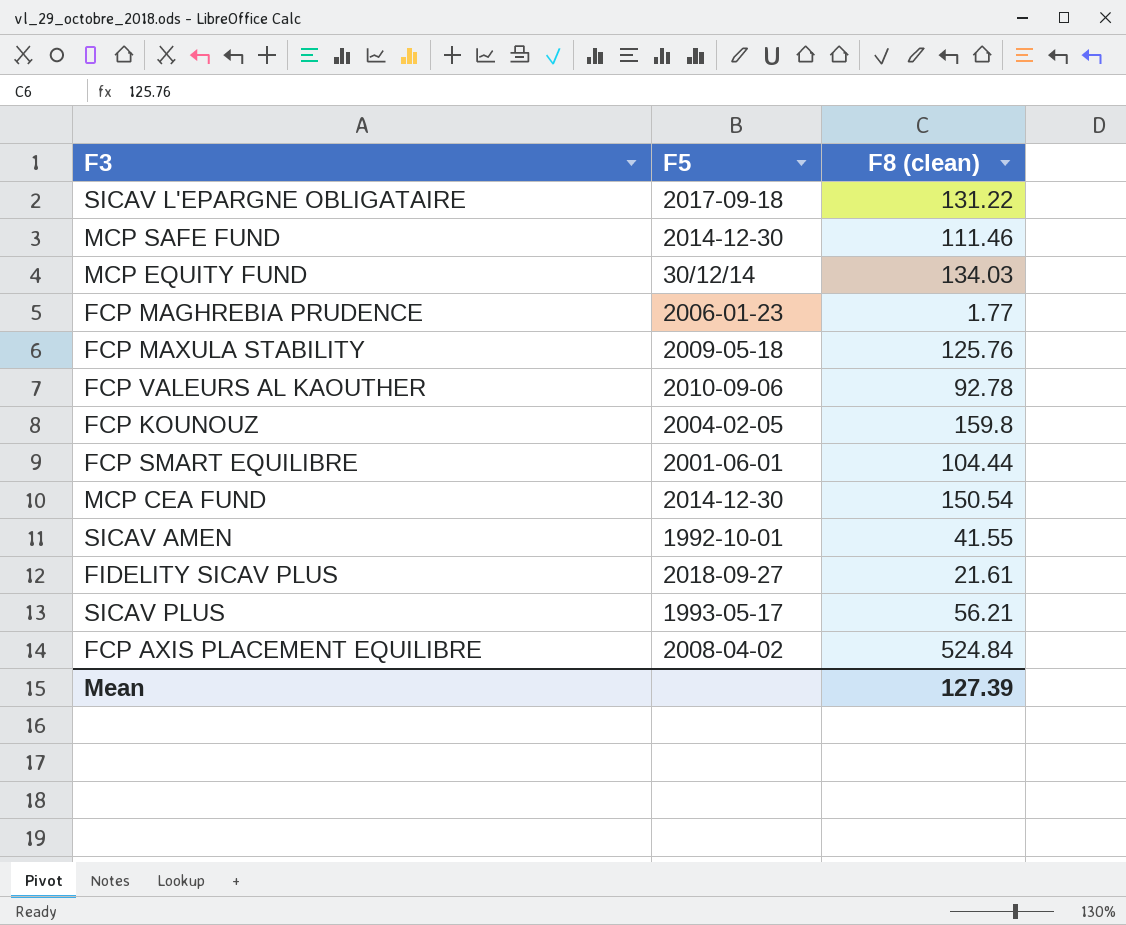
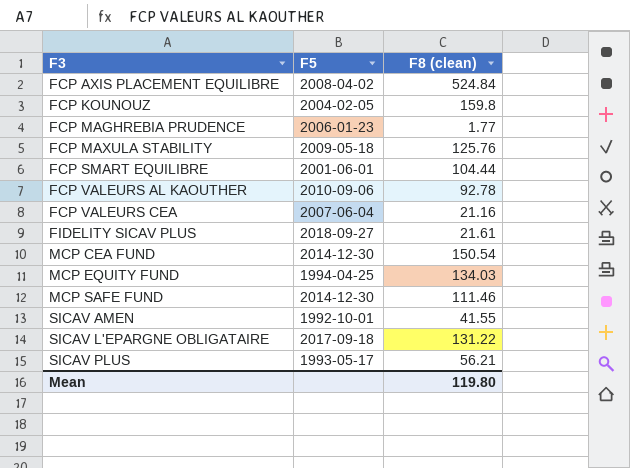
row order: none -> F3 ascending
row FCP VALEURS CEA: none -> 2007-06-04 | 21.16
MCP EQUITY FUND | F5: 30/12/14 -> 1994-04-25
Mean | F8 (clean): 127.39 -> 119.80

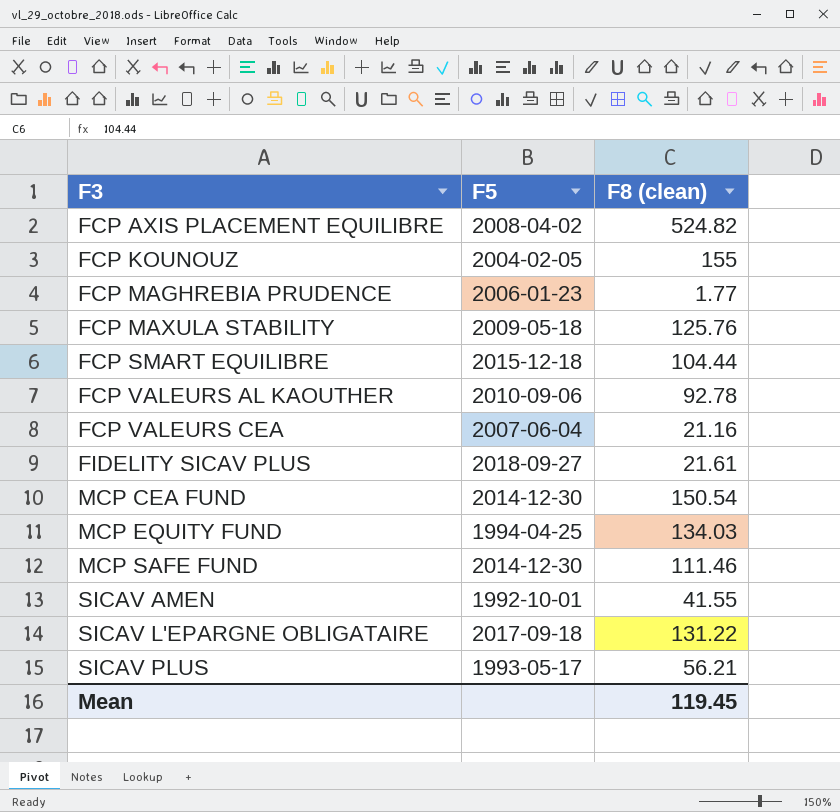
FCP AXIS PLACEMENT EQUILIBRE | F8 (clean): 524.84 -> 524.82
FCP KOUNOUZ | F8 (clean): 159.8 -> 155
FCP SMART EQUILIBRE | F5: 2001-06-01 -> 2015-12-18
Mean | F8 (clean): 119.80 -> 119.45

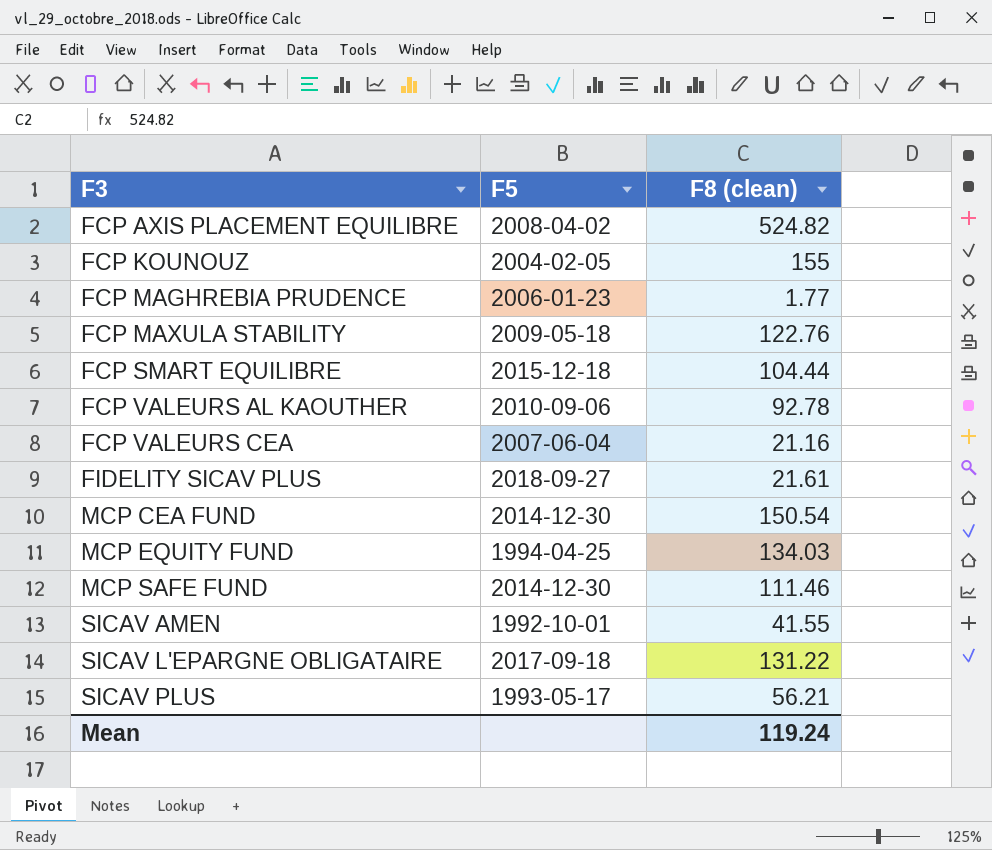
FCP MAXULA STABILITY | F8 (clean): 125.76 -> 122.76
Mean | F8 (clean): 119.45 -> 119.24

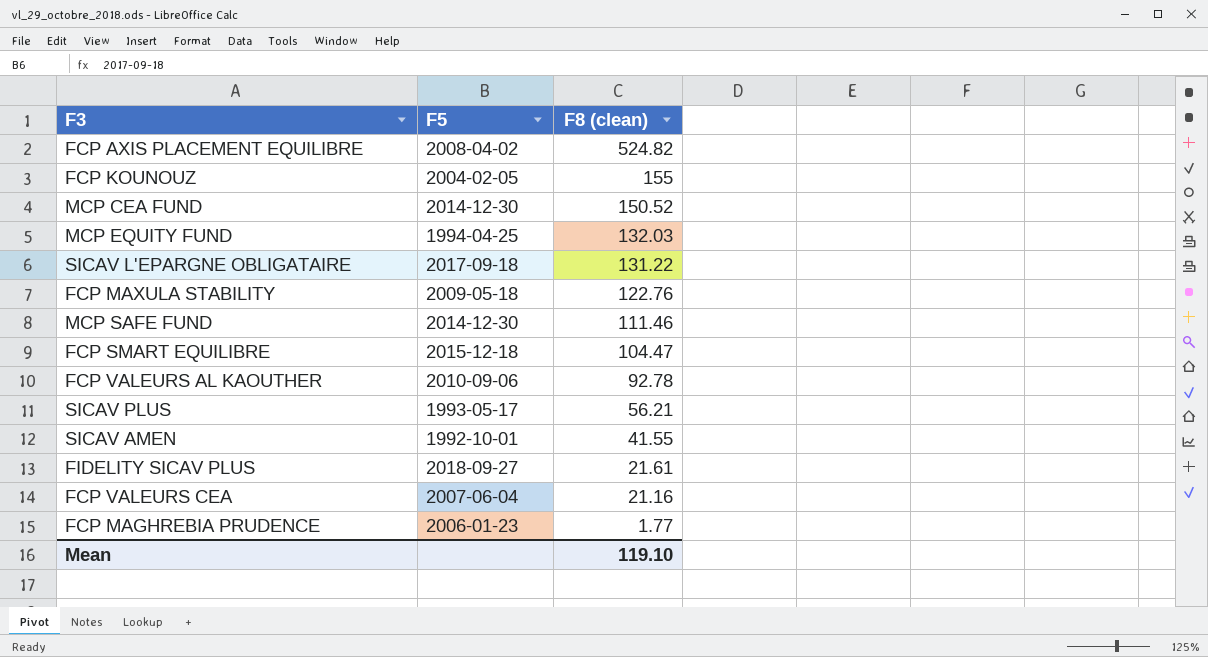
row order: F3 ascending -> F8 (clean) descending
MCP CEA FUND | F8 (clean): 150.54 -> 150.52
MCP EQUITY FUND | F8 (clean): 134.03 -> 132.03
FCP SMART EQUILIBRE | F8 (clean): 104.44 -> 104.47
Mean | F8 (clean): 119.24 -> 119.10

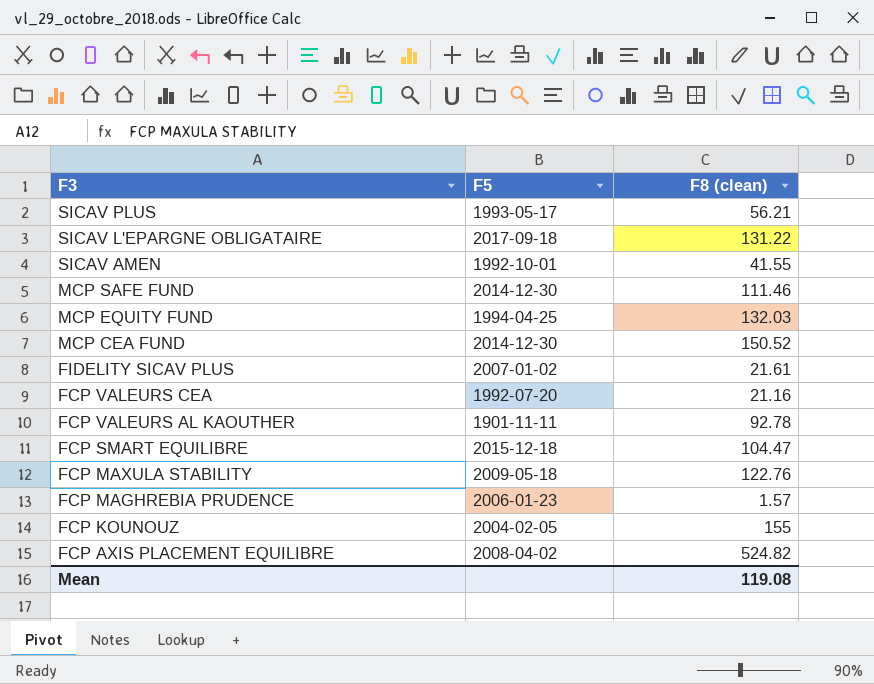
row order: F8 (clean) descending -> F3 descending
FIDELITY SICAV PLUS | F5: 2018-09-27 -> 2007-01-02
FCP VALEURS CEA | F5: 2007-06-04 -> 1992-07-20
FCP VALEURS AL KAOUTHER | F5: 2010-09-06 -> 1901-11-11
FCP MAGHREBIA PRUDENCE | F8 (clean): 1.77 -> 1.57
Mean | F8 (clean): 119.10 -> 119.08

